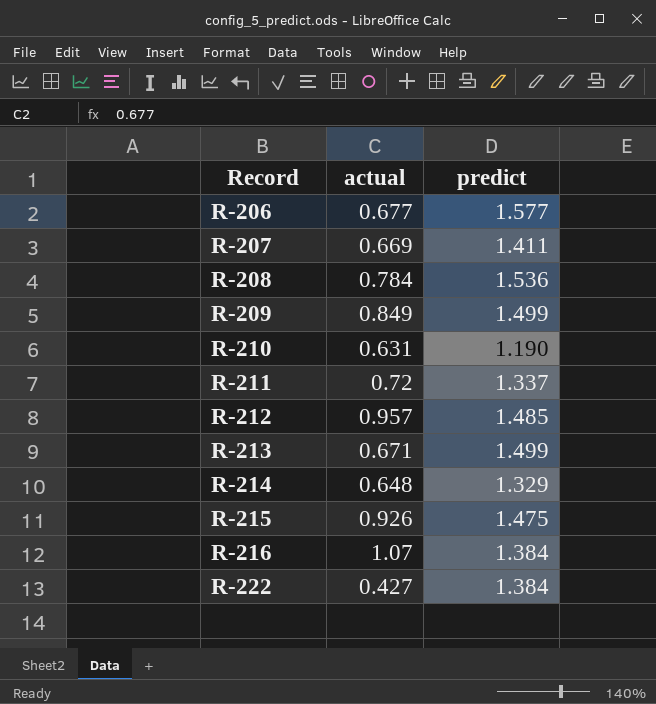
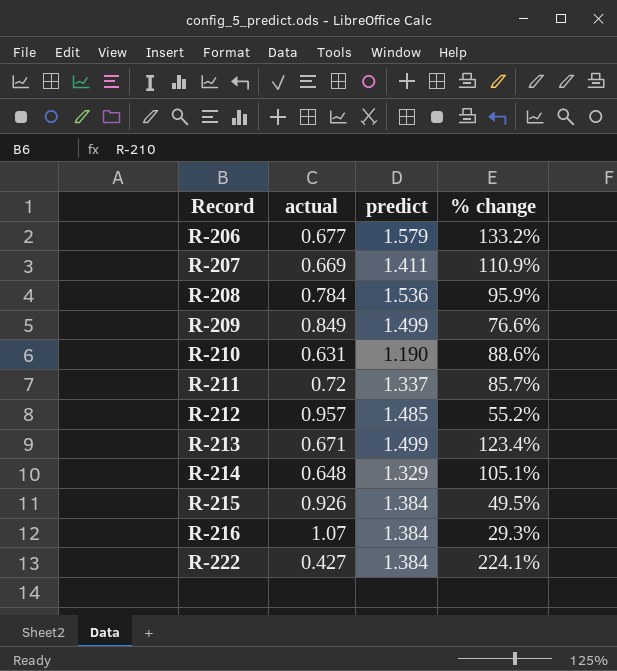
column % change | formula: none -> ([predict] - [actual]) / [actual]
R-206 | predict: 1.577 -> 1.579
R-215 | predict: 1.475 -> 1.384

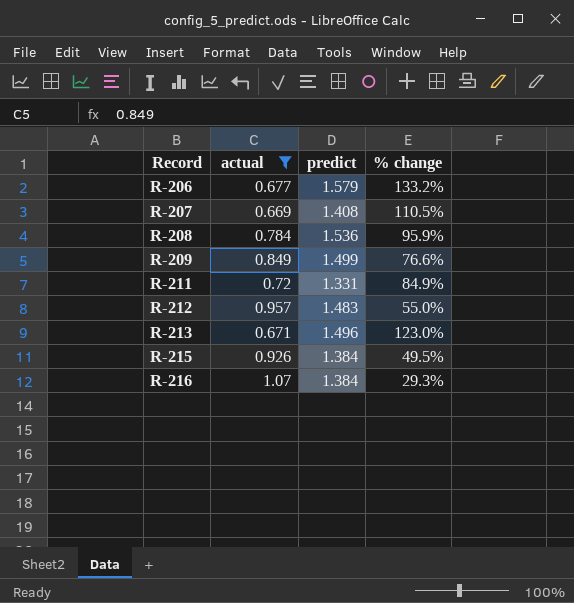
filter: none -> actual >= 0.669
R-207 | predict: 1.411 -> 1.408
R-207 | % change: 110.9% -> 110.5%
R-211 | predict: 1.337 -> 1.331
R-211 | % change: 85.7% -> 84.9%
R-212 | predict: 1.485 -> 1.483
R-212 | % change: 55.2% -> 55.0%
R-213 | predict: 1.499 -> 1.496
R-213 | % change: 123.4% -> 123.0%

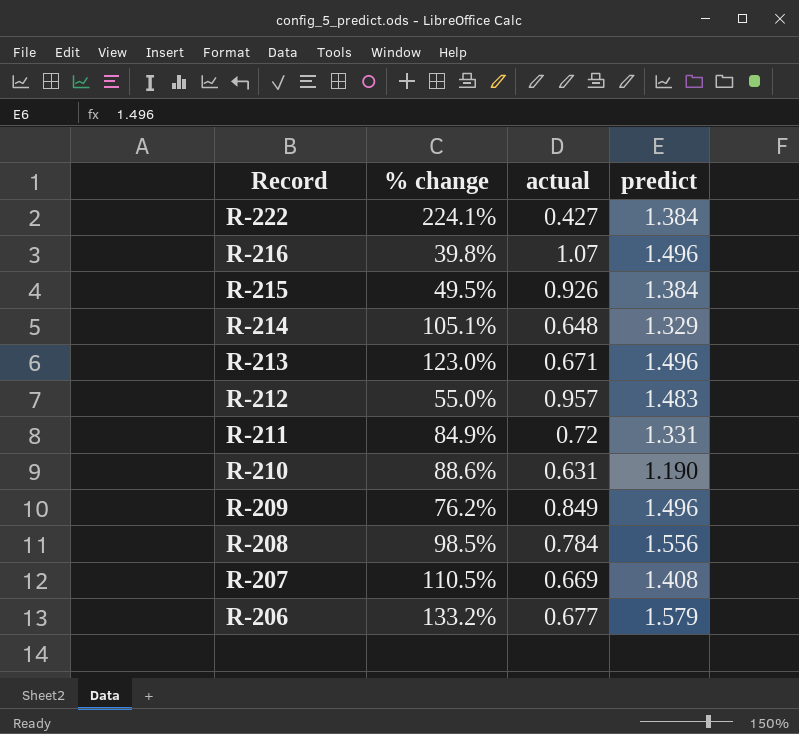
filter: actual >= 0.669 -> none
row order: Record ascending -> Record descending
column % change | position: 4 -> 2
R-216 | % change: 29.3% -> 39.8%
R-216 | predict: 1.384 -> 1.496
R-209 | % change: 76.6% -> 76.2%
R-209 | predict: 1.499 -> 1.496
R-208 | % change: 95.9% -> 98.5%
R-208 | predict: 1.536 -> 1.556

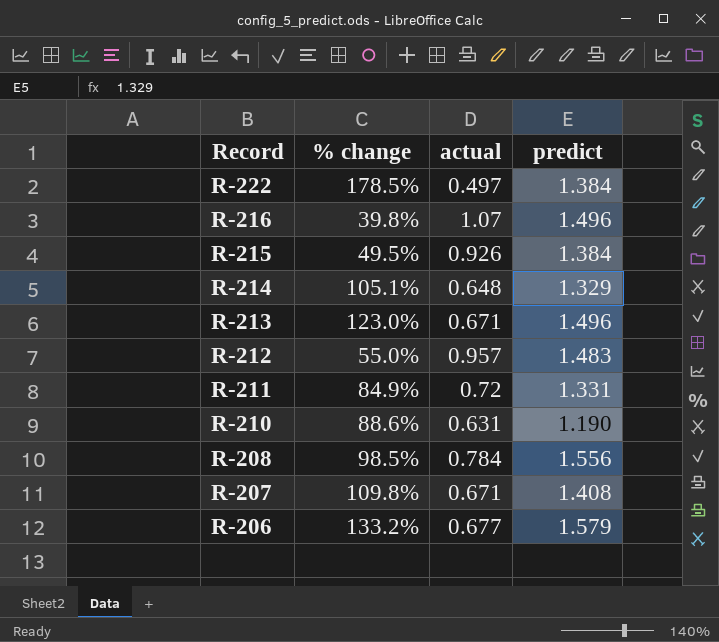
row R-209: 76.2% | 0.849 | 1.496 -> none
R-222 | % change: 224.1% -> 178.5%
R-222 | actual: 0.427 -> 0.497
R-207 | % change: 110.5% -> 109.8%
R-207 | actual: 0.669 -> 0.671

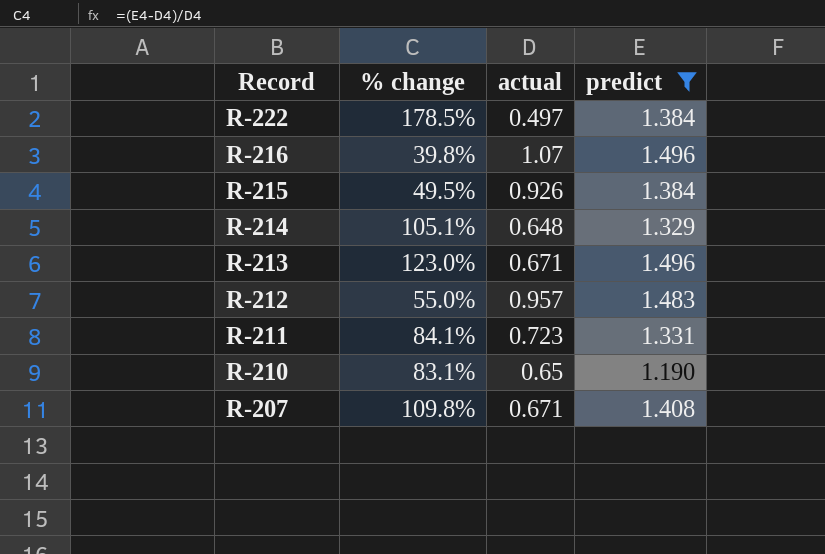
filter: none -> predict <= 1.496
R-211 | % change: 84.9% -> 84.1%
R-211 | actual: 0.72 -> 0.723
R-210 | % change: 88.6% -> 83.1%
R-210 | actual: 0.631 -> 0.65

